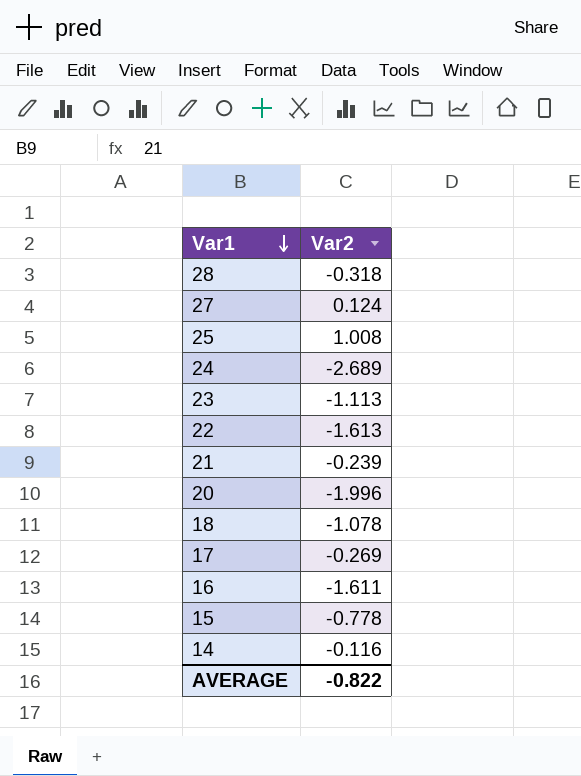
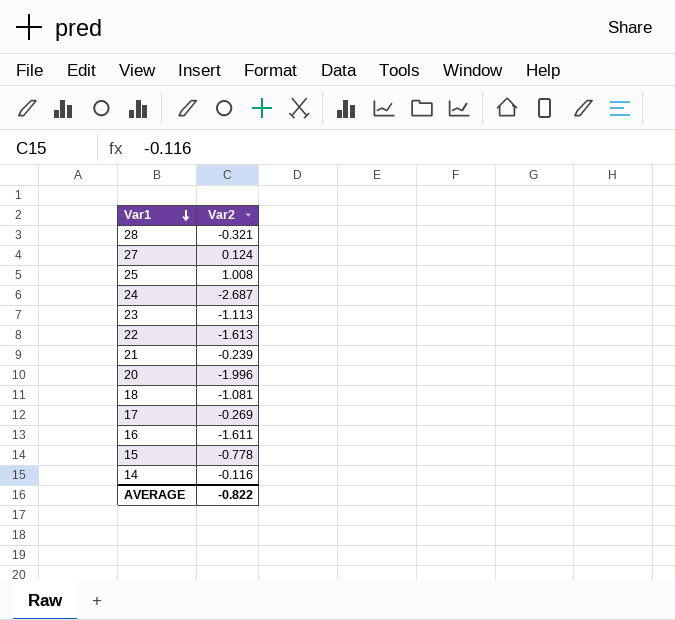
28 | Var2: -0.318 -> -0.321
24 | Var2: -2.689 -> -2.687
18 | Var2: -1.078 -> -1.081

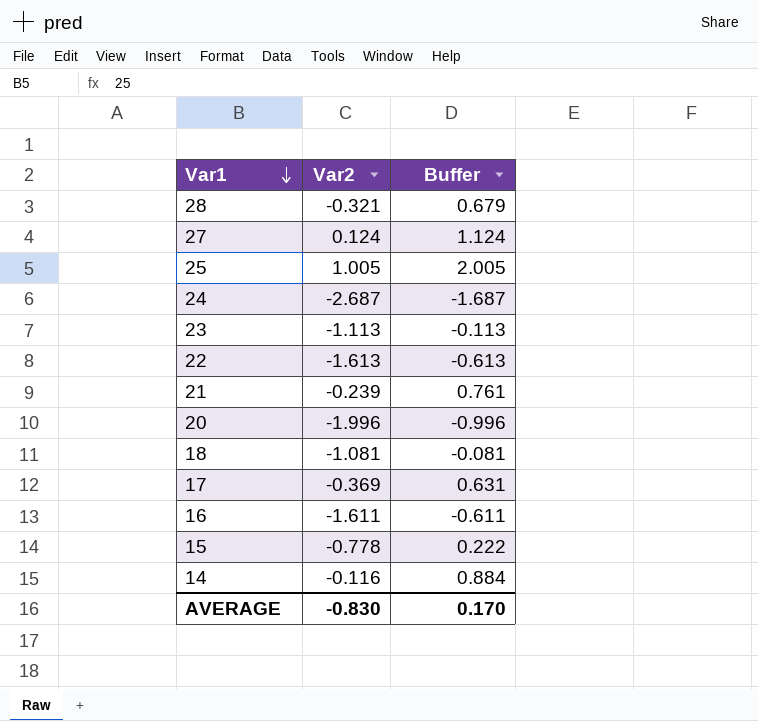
column Buffer | formula: none -> [Var2] + 1
25 | Var2: 1.008 -> 1.005
17 | Var2: -0.269 -> -0.369
AVERAGE | Var2: -0.822 -> -0.830

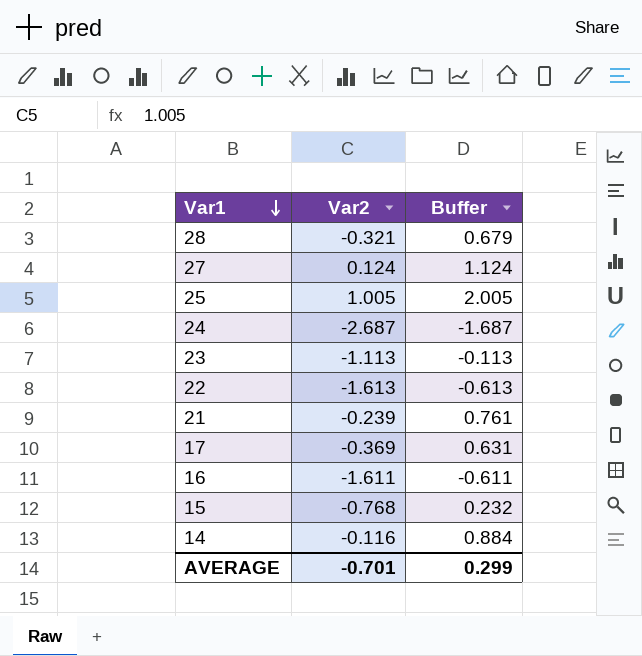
row 20: -1.996 | -0.996 -> none
row 18: -1.081 | -0.081 -> none
15 | Var2: -0.778 -> -0.768
15 | Buffer: 0.222 -> 0.232
AVERAGE | Var2: -0.830 -> -0.701
AVERAGE | Buffer: 0.170 -> 0.299

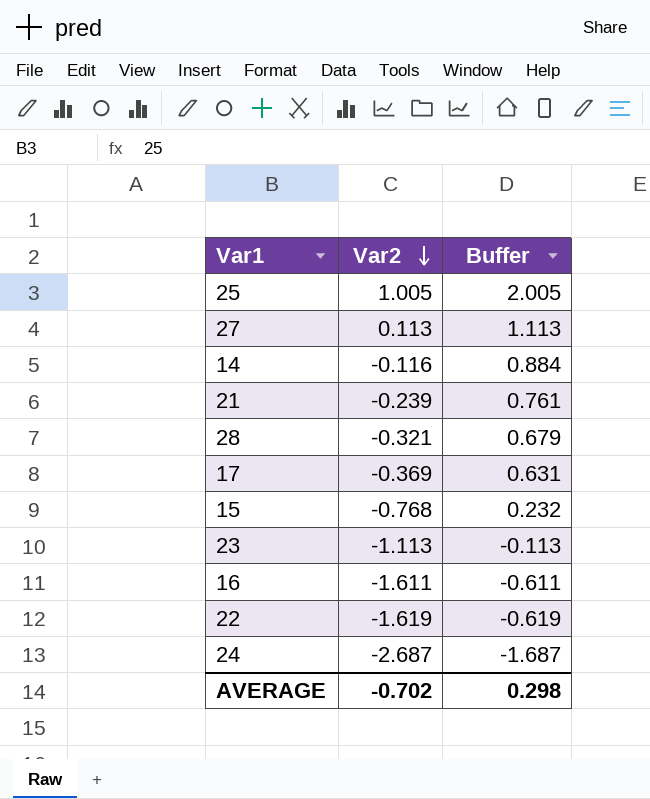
row order: Var1 descending -> Var2 descending
27 | Var2: 0.124 -> 0.113
27 | Buffer: 1.124 -> 1.113
22 | Var2: -1.613 -> -1.619
22 | Buffer: -0.613 -> -0.619
AVERAGE | Var2: -0.701 -> -0.702
AVERAGE | Buffer: 0.299 -> 0.298

